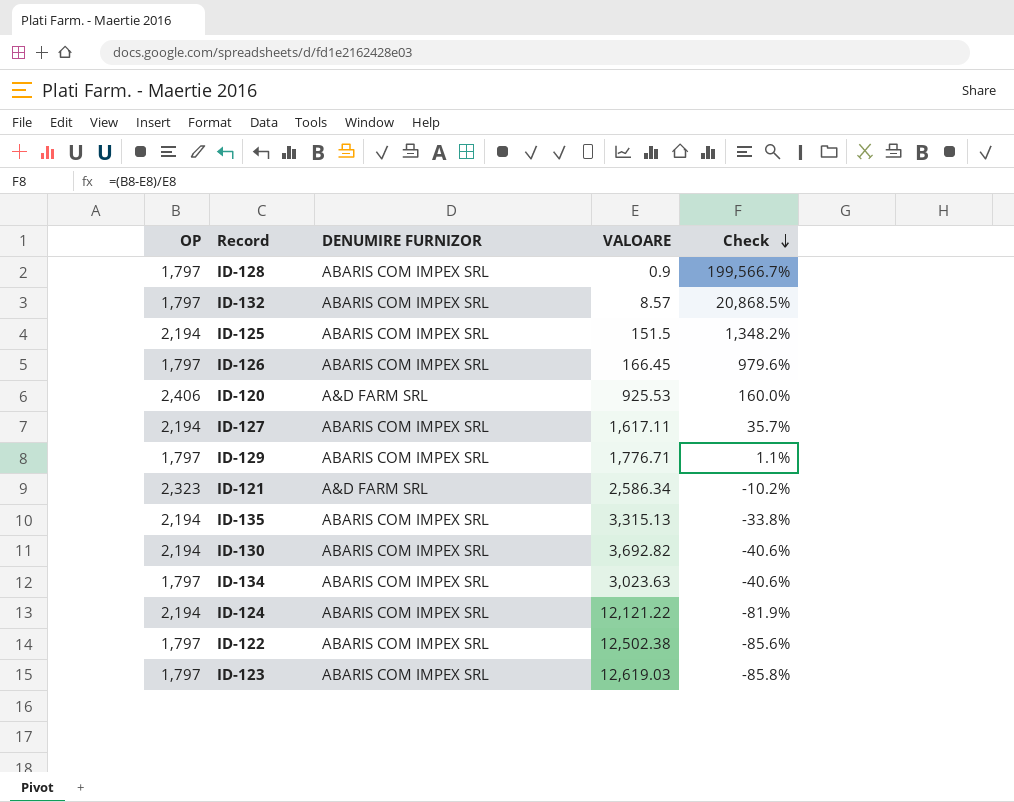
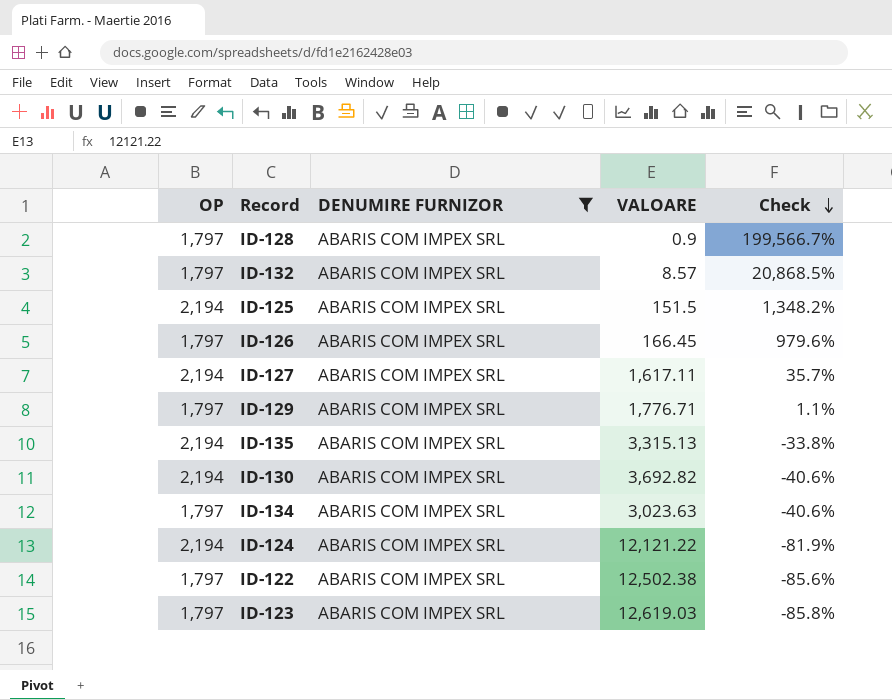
filter: none -> DENUMIRE FURNIZOR = ABARIS COM IMPEX SRL

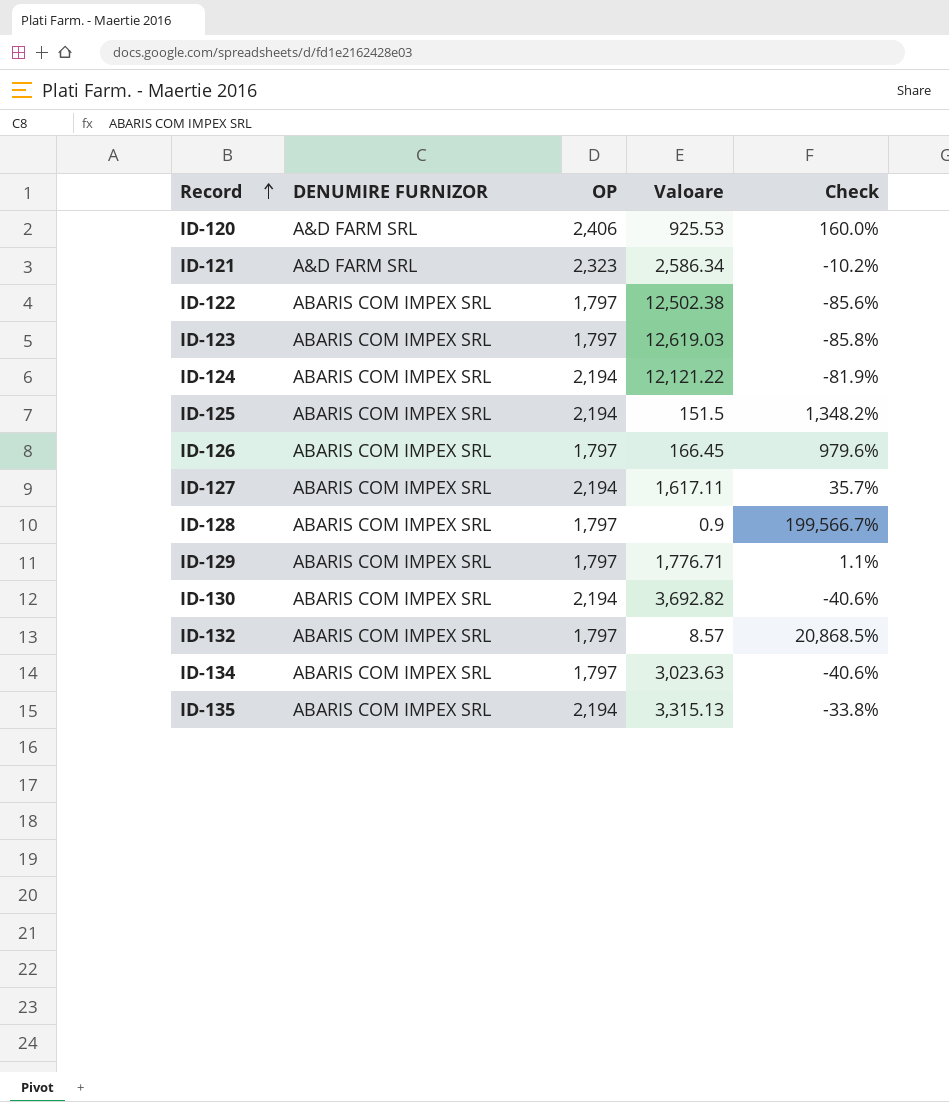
filter: DENUMIRE FURNIZOR = ABARIS COM IMPEX SRL -> none
row order: Check descending -> Record ascending
column OP | position: 1 -> 3
column name: VALOARE -> Valoare

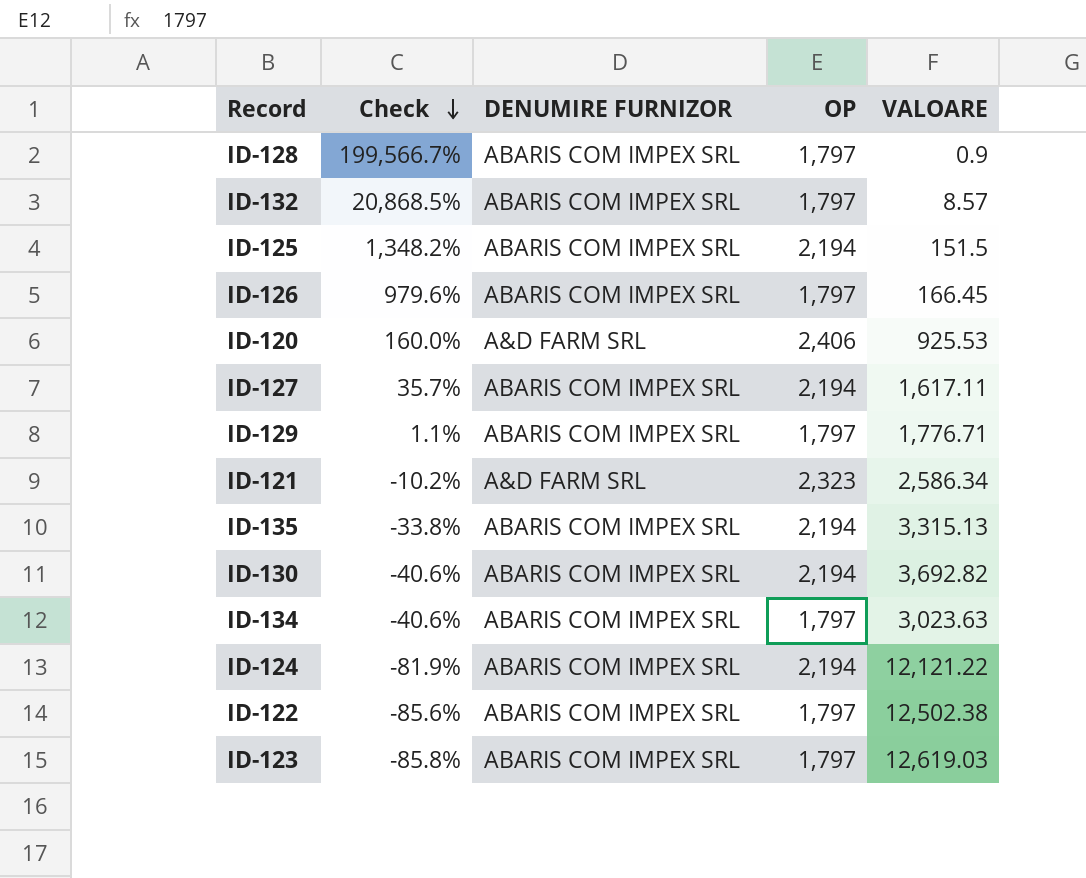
row order: Record ascending -> Check descending
column Check | position: 5 -> 2
column name: Valoare -> VALOARE

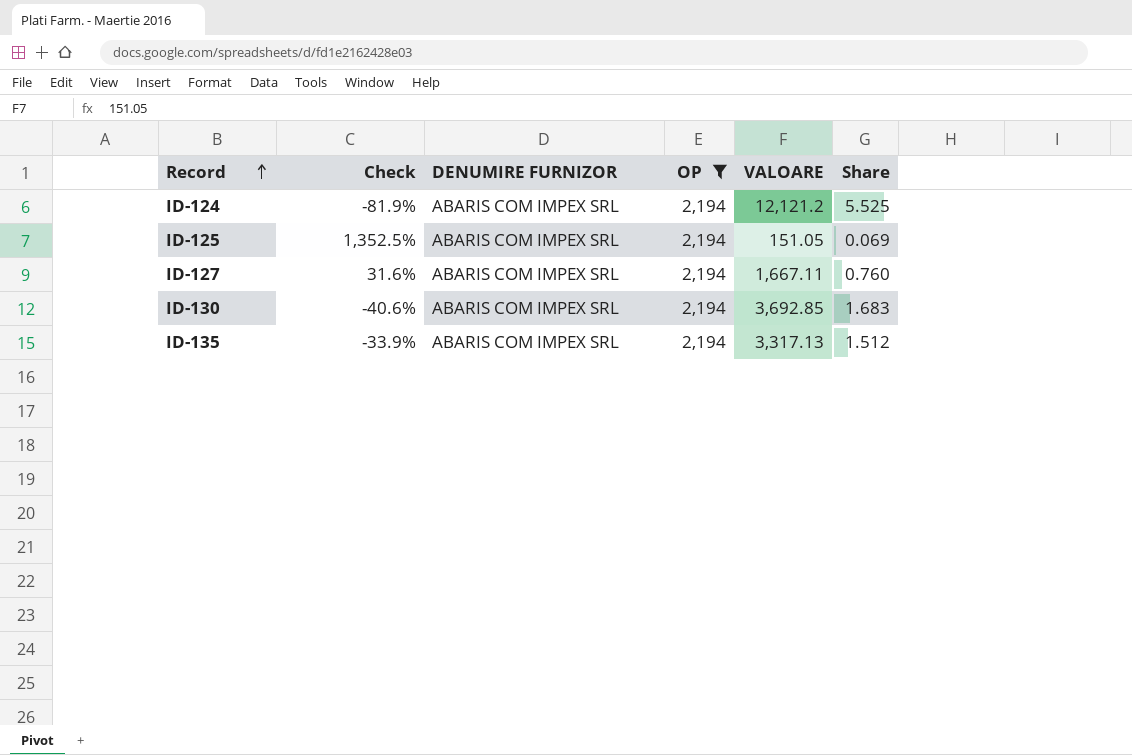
filter: none -> OP = 2,194
row order: Check descending -> Record ascending
column Share | formula: none -> [VALOARE] / [OP]
ID-124 | VALOARE: 12,121.22 -> 12,121.2
ID-125 | Check: 1,348.2% -> 1,352.5%
ID-125 | VALOARE: 151.5 -> 151.05
ID-127 | Check: 35.7% -> 31.6%
ID-127 | VALOARE: 1,617.11 -> 1,667.11
ID-130 | VALOARE: 3,692.82 -> 3,692.85
ID-135 | Check: -33.8% -> -33.9%
ID-135 | VALOARE: 3,315.13 -> 3,317.13

